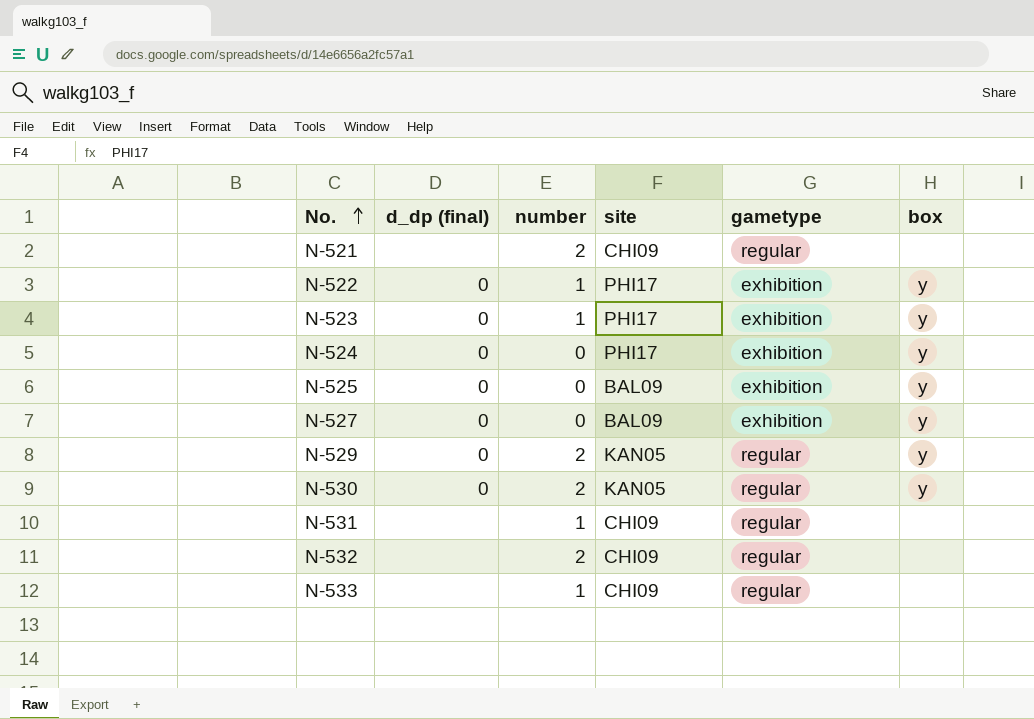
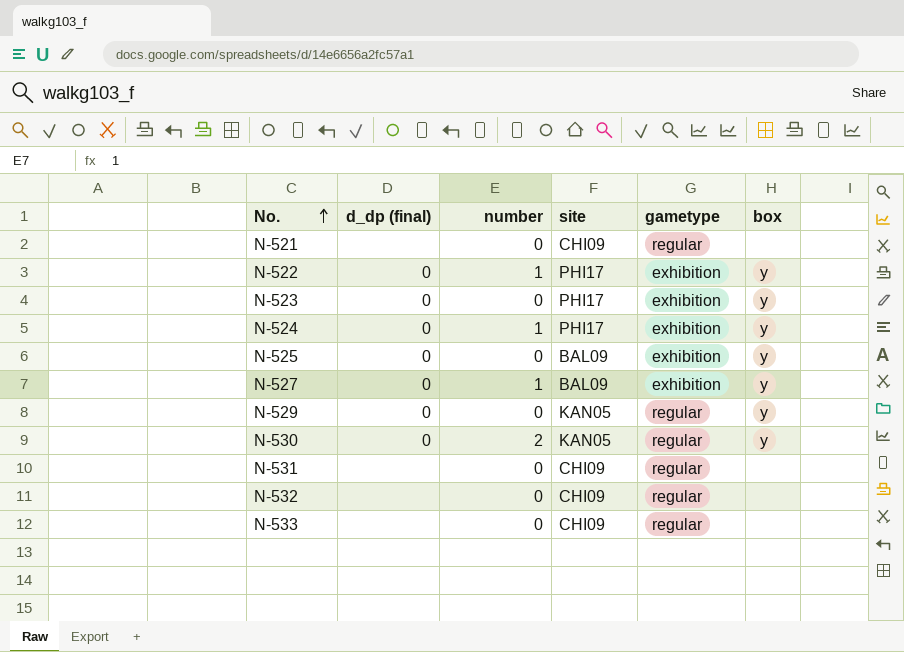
N-521 | number: 2 -> 0
N-523 | number: 1 -> 0
N-524 | number: 0 -> 1
N-527 | number: 0 -> 1
N-529 | number: 2 -> 0
N-531 | number: 1 -> 0
N-532 | number: 2 -> 0
N-533 | number: 1 -> 0

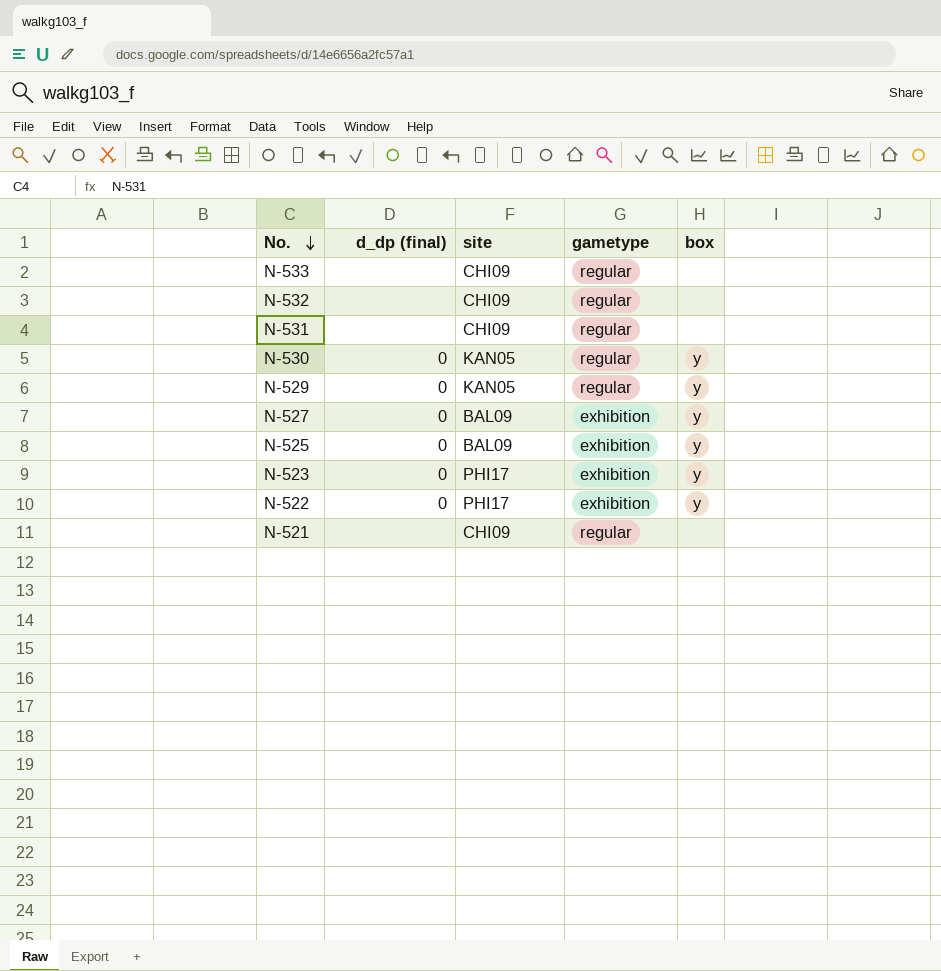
row order: No. ascending -> No. descending
column number | position: 3 -> none
row N-524: 0 | 1 | PHI17 | exhibition | y -> none

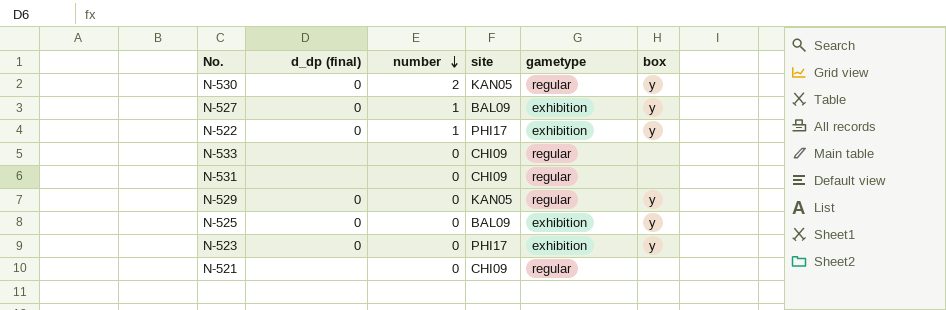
row order: No. descending -> number descending
column number | position: none -> 3
row N-532: none | CHI09 | regular | none -> none

